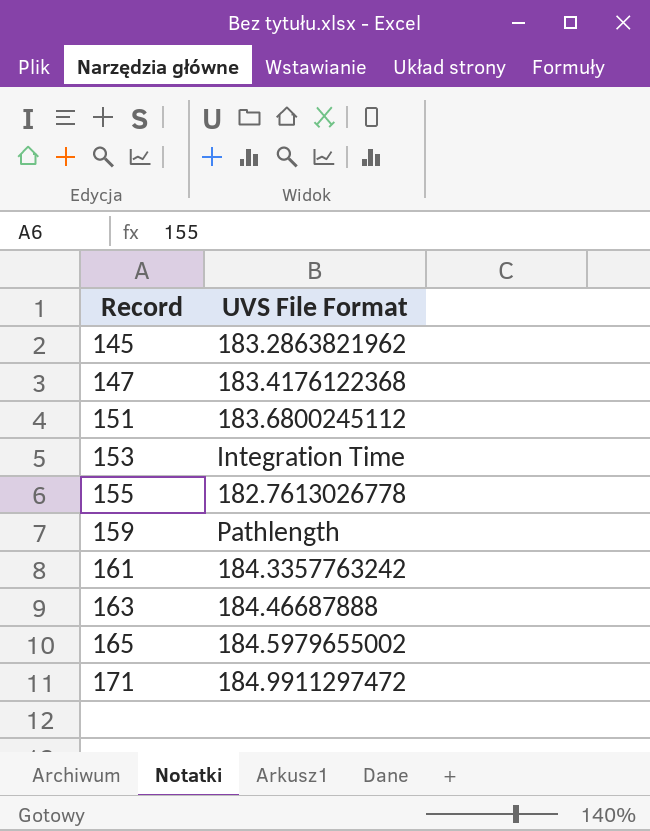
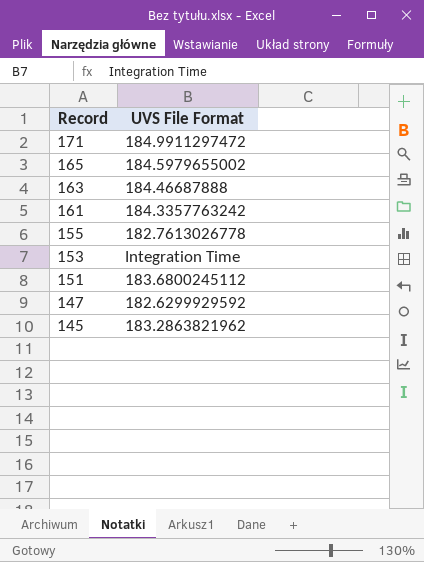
row order: Record ascending -> Record descending
row 159: Pathlength -> none
147 | UVS File Format: 183.4176122368 -> 182.6299929592

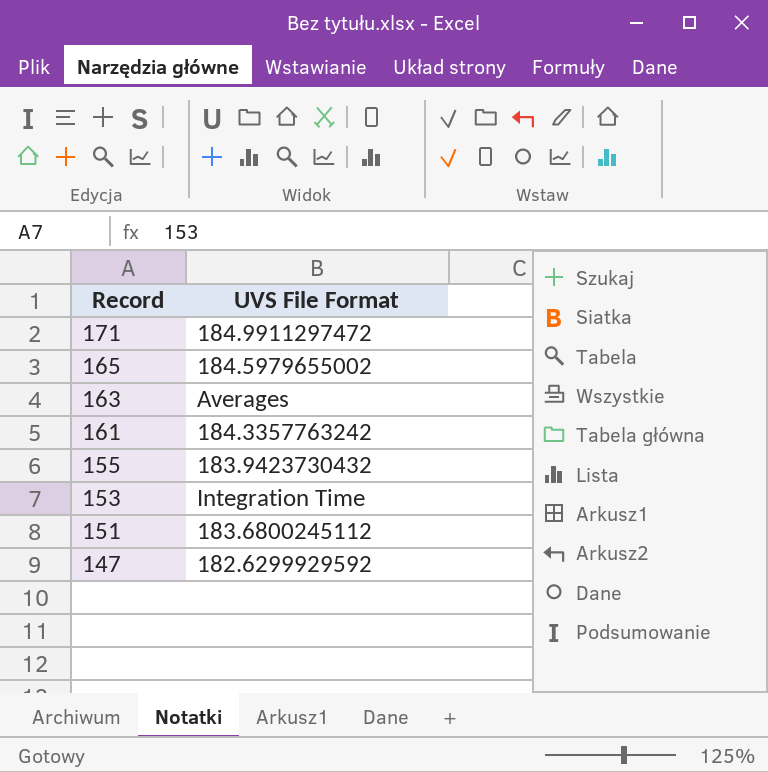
row 145: 183.2863821962 -> none
163 | UVS File Format: 184.46687888 -> Averages
155 | UVS File Format: 182.7613026778 -> 183.9423730432

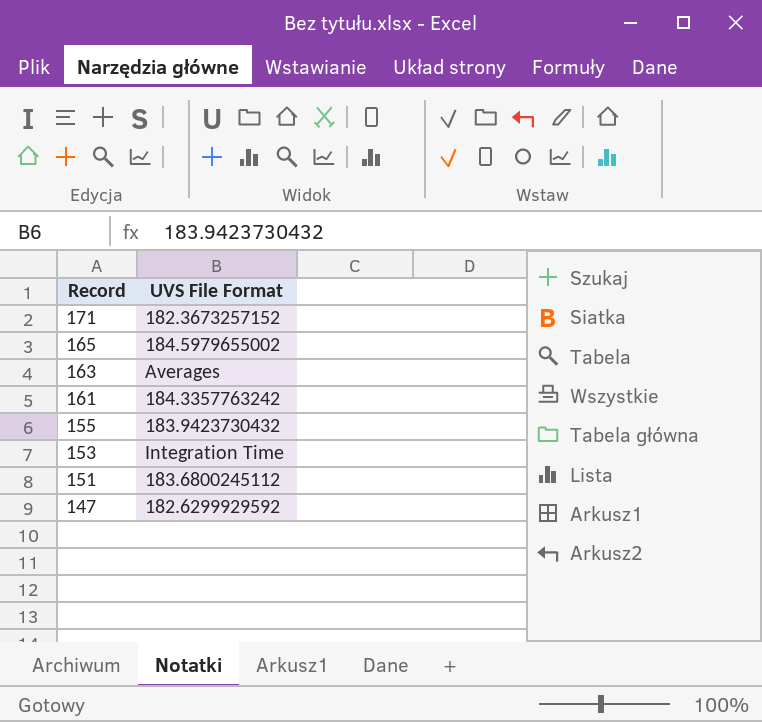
171 | UVS File Format: 184.9911297472 -> 182.3673257152

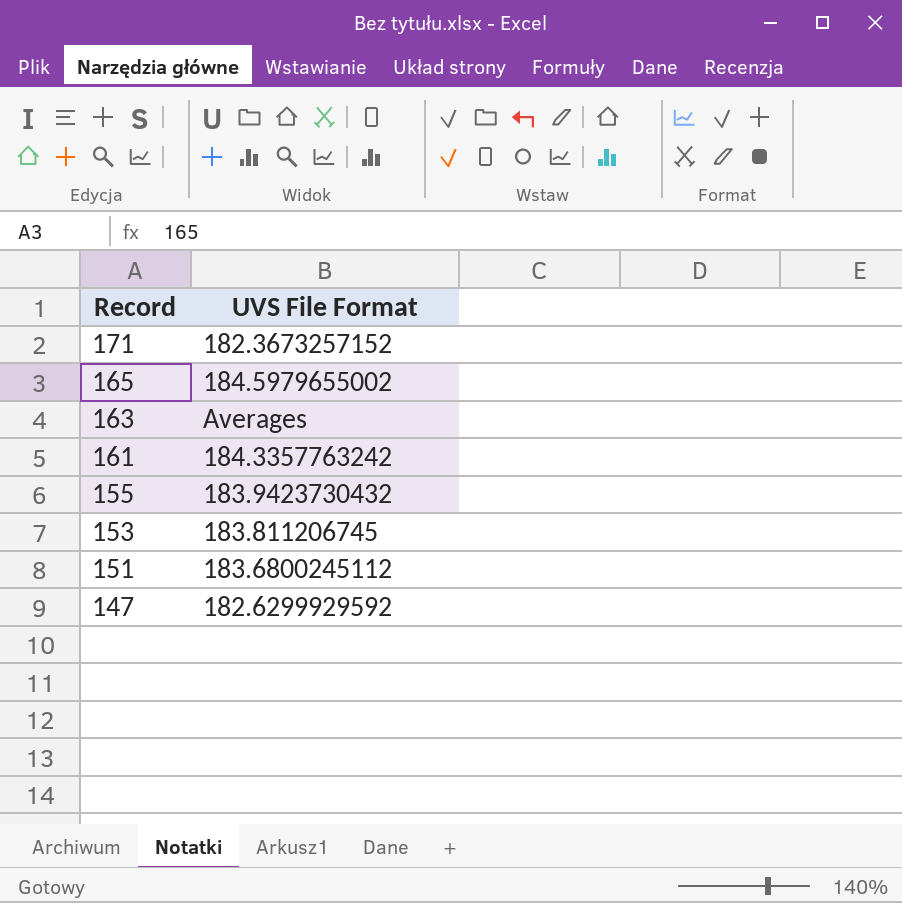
153 | UVS File Format: Integration Time -> 183.811206745

